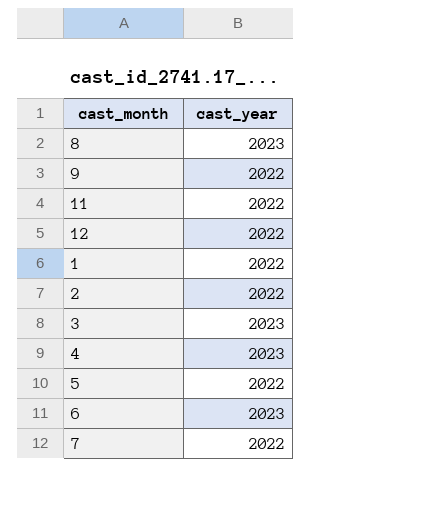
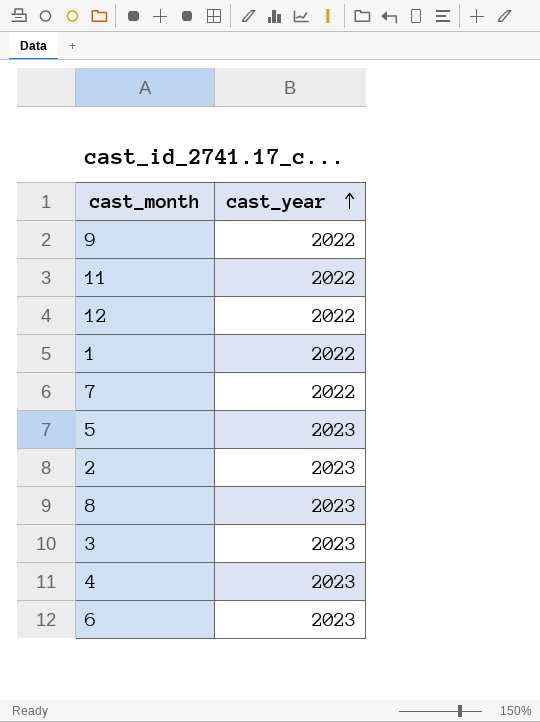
row order: none -> cast_year ascending
5 | cast_year: 2022 -> 2023
2 | cast_year: 2022 -> 2023

